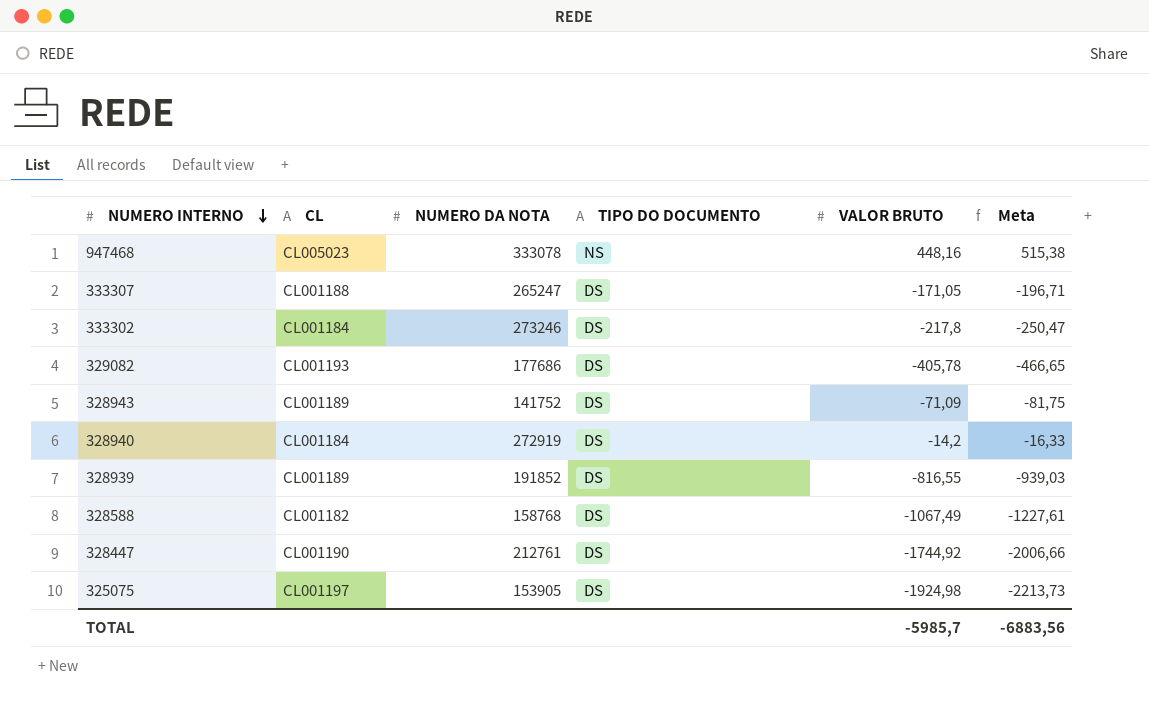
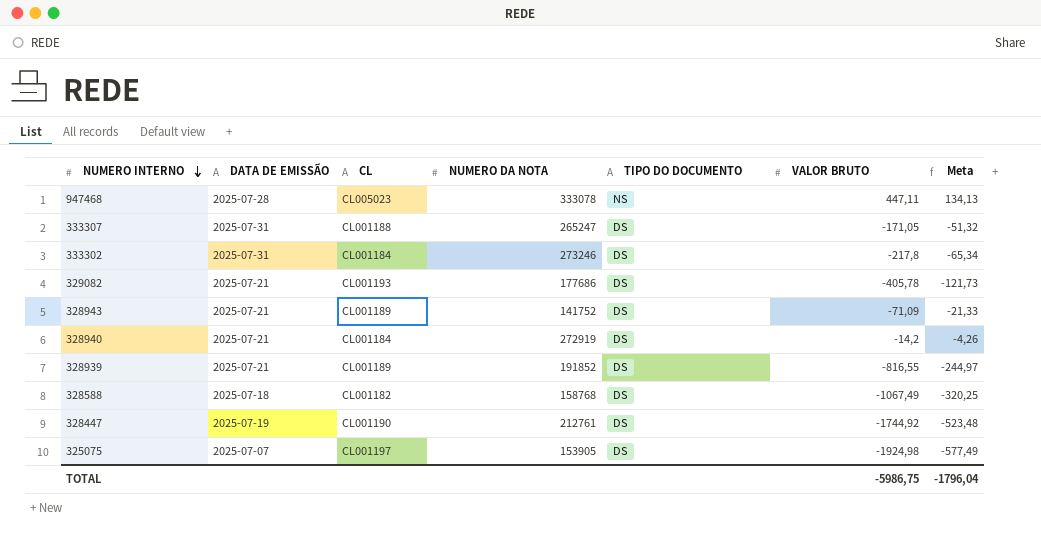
column DATA DE EMISSÃO | position: none -> 2
column Meta | formula: [VALOR BRUTO] * 1,15 -> [VALOR BRUTO] * 0,3
947468 | VALOR BRUTO: 448,16 -> 447,11
TOTAL | VALOR BRUTO: -5985,7 -> -5986,75
TOTAL | Meta: -6883,56 -> -1796,04

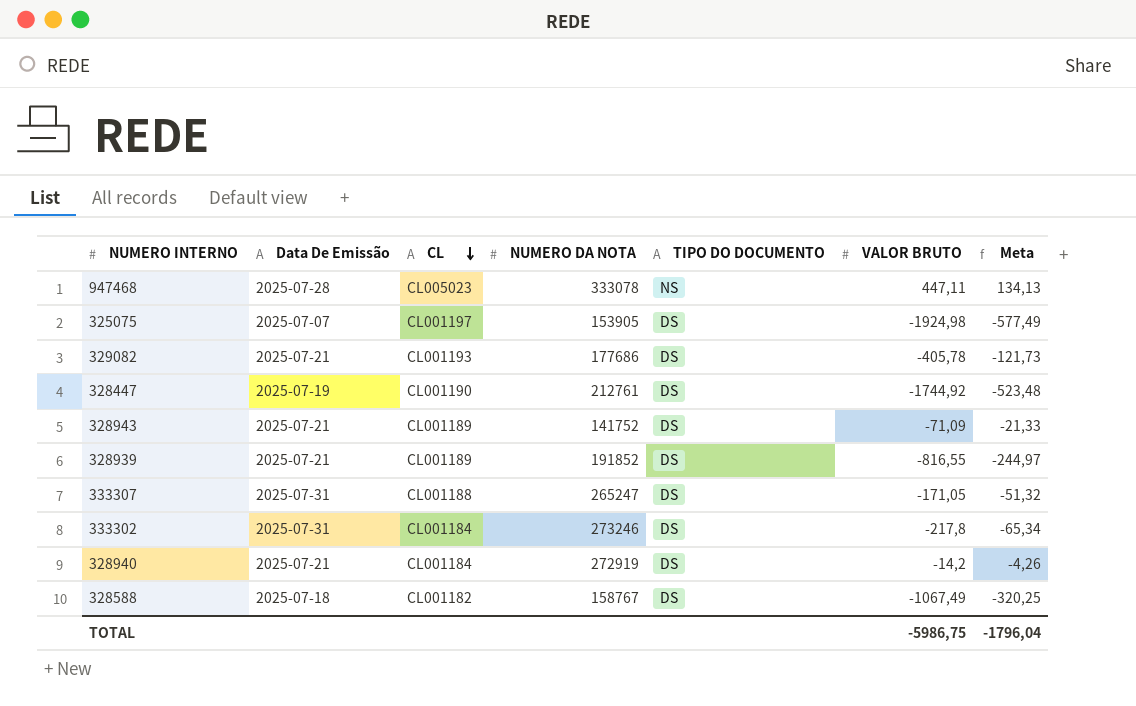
row order: NUMERO INTERNO descending -> CL descending
column name: DATA DE EMISSÃO -> Data De Emissão
328588 | NUMERO DA NOTA: 158768 -> 158767

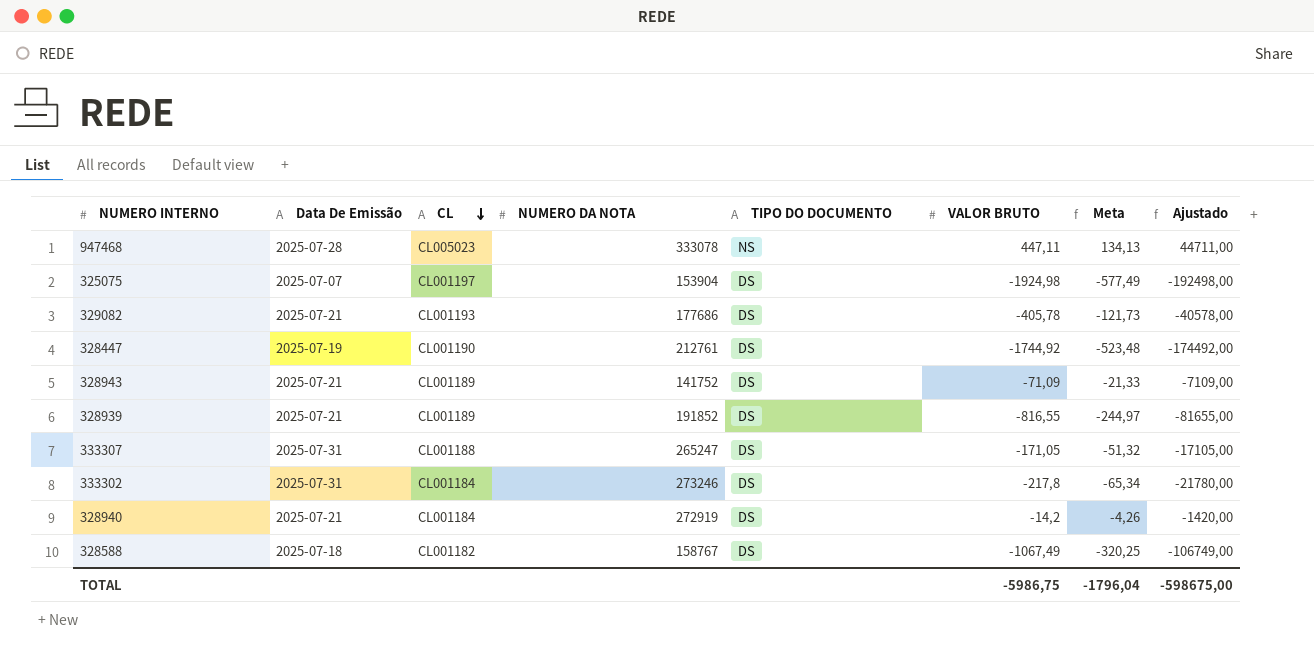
column Ajustado | formula: none -> [VALOR BRUTO] * 100
325075 | NUMERO DA NOTA: 153905 -> 153904

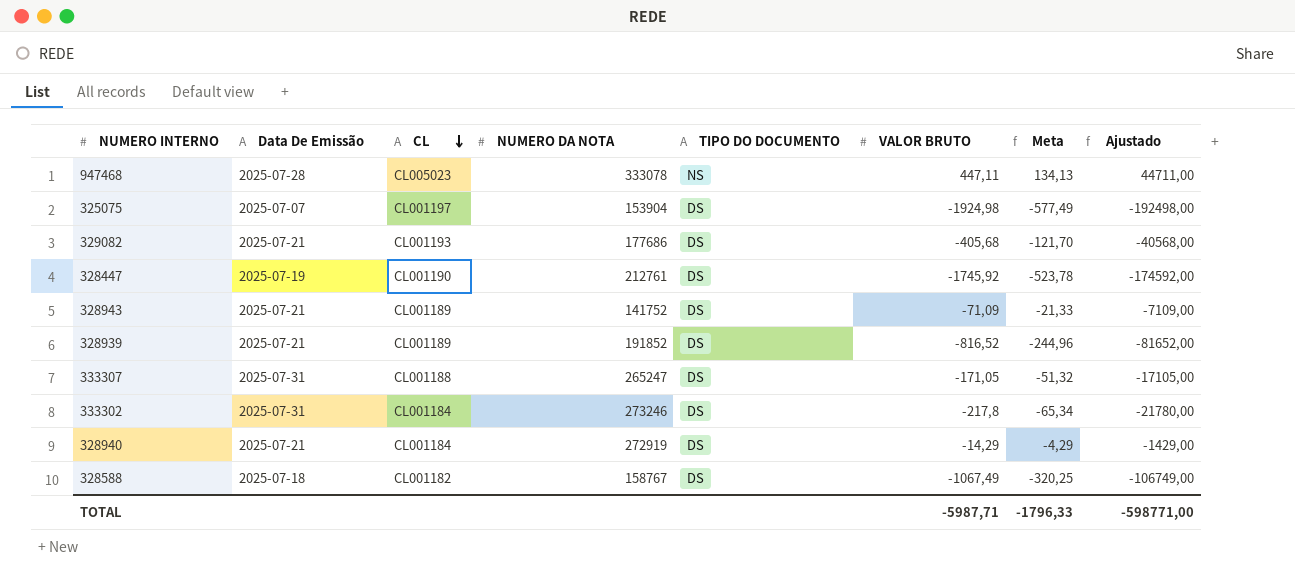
329082 | VALOR BRUTO: -405,78 -> -405,68
329082 | Meta: -121,73 -> -121,70
329082 | Ajustado: -40578,00 -> -40568,00
328447 | VALOR BRUTO: -1744,92 -> -1745,92
328447 | Meta: -523,48 -> -523,78
328447 | Ajustado: -174492,00 -> -174592,00
328939 | VALOR BRUTO: -816,55 -> -816,52
328939 | Meta: -244,97 -> -244,96
328939 | Ajustado: -81655,00 -> -81652,00
328940 | VALOR BRUTO: -14,2 -> -14,29
328940 | Meta: -4,26 -> -4,29
328940 | Ajustado: -1420,00 -> -1429,00
TOTAL | VALOR BRUTO: -5986,75 -> -5987,71
TOTAL | Meta: -1796,04 -> -1796,33
TOTAL | Ajustado: -598675,00 -> -598771,00

